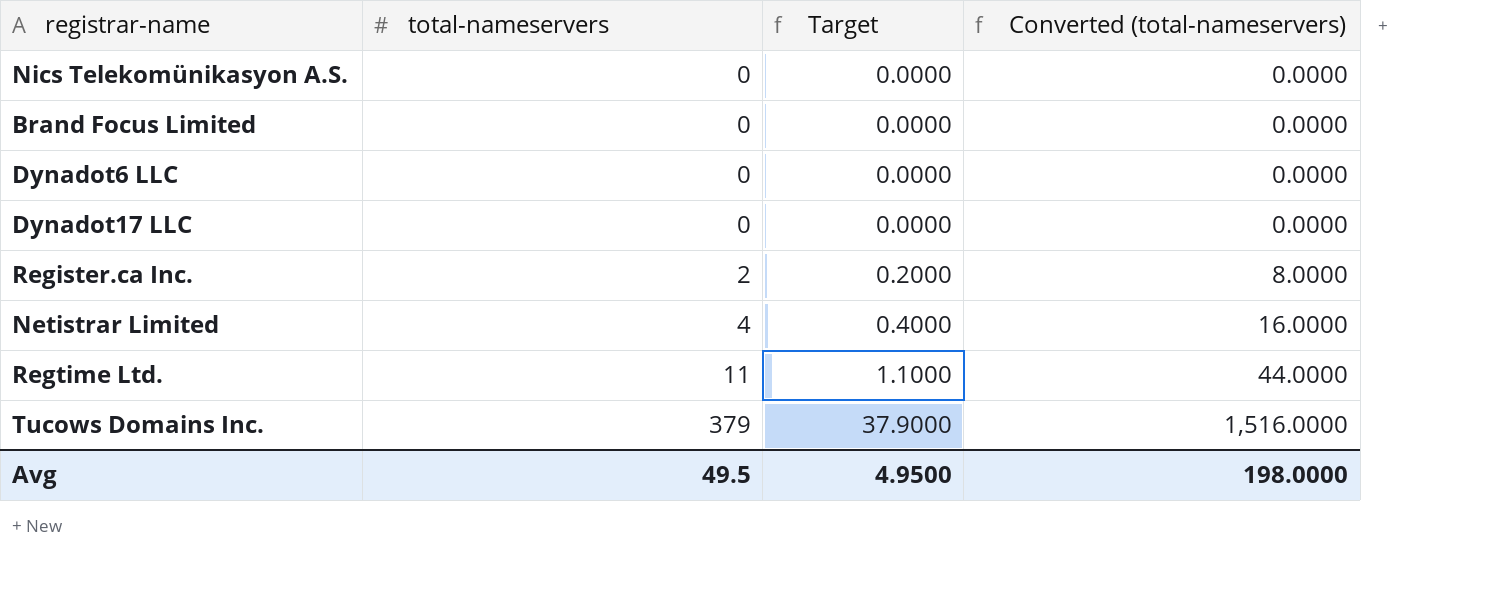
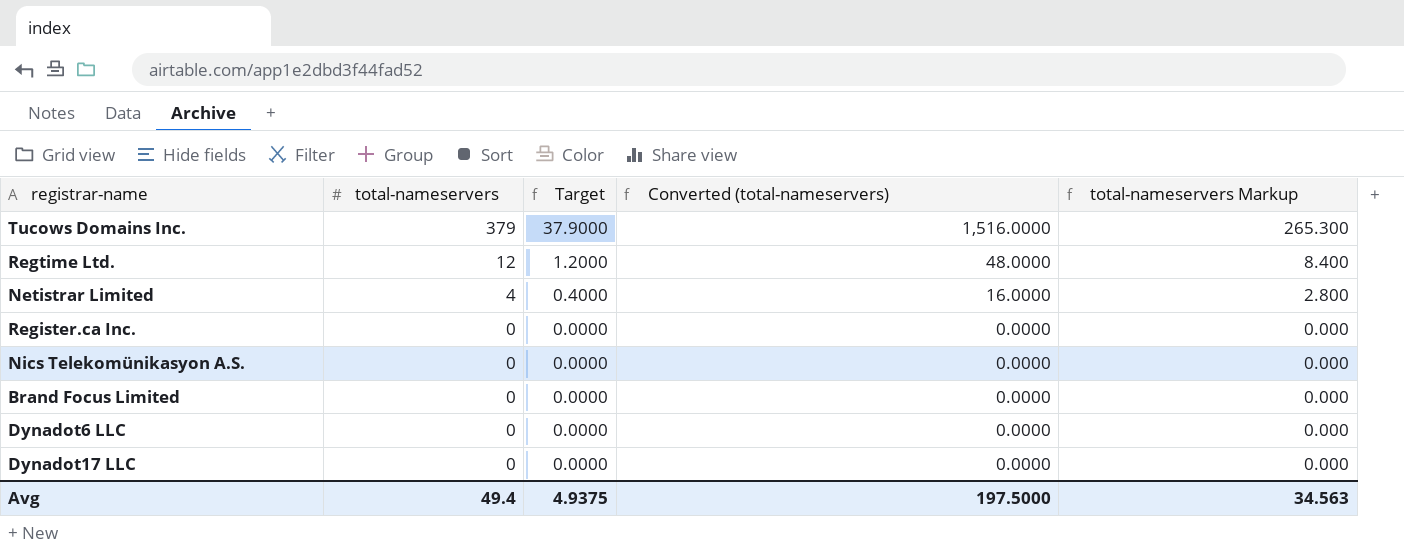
row order: total-nameservers ascending -> total-nameservers descending
column total-nameservers Markup | formula: none -> [total-nameservers] * 0.7
Regtime Ltd. | total-nameservers: 11 -> 12
Regtime Ltd. | Target: 1.1000 -> 1.2000
Regtime Ltd. | Converted (total-nameservers): 44.0000 -> 48.0000
Register.ca Inc. | total-nameservers: 2 -> 0
Register.ca Inc. | Target: 0.2000 -> 0.0000
Register.ca Inc. | Converted (total-nameservers): 8.0000 -> 0.0000
Avg | total-nameservers: 49.5 -> 49.4
Avg | Target: 4.9500 -> 4.9375
Avg | Converted (total-nameservers): 198.0000 -> 197.5000

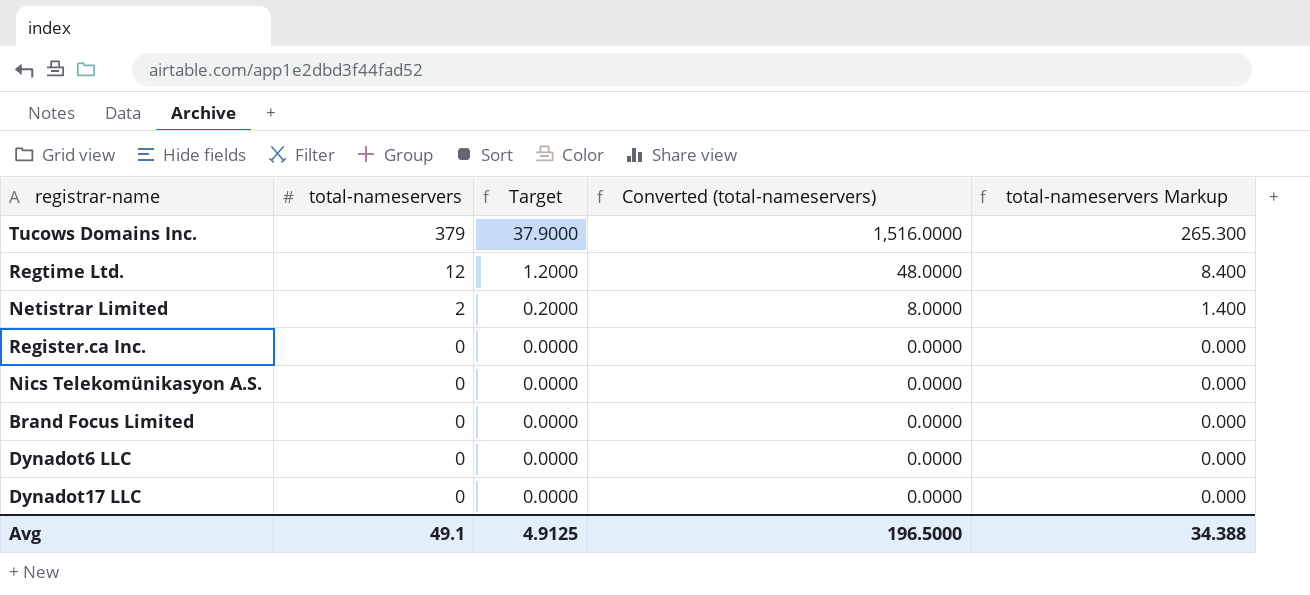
Netistrar Limited | total-nameservers: 4 -> 2
Netistrar Limited | Target: 0.4000 -> 0.2000
Netistrar Limited | Converted (total-nameservers): 16.0000 -> 8.0000
Netistrar Limited | total-nameservers Markup: 2.800 -> 1.400
Avg | total-nameservers: 49.4 -> 49.1
Avg | Target: 4.9375 -> 4.9125
Avg | Converted (total-nameservers): 197.5000 -> 196.5000
Avg | total-nameservers Markup: 34.563 -> 34.388

